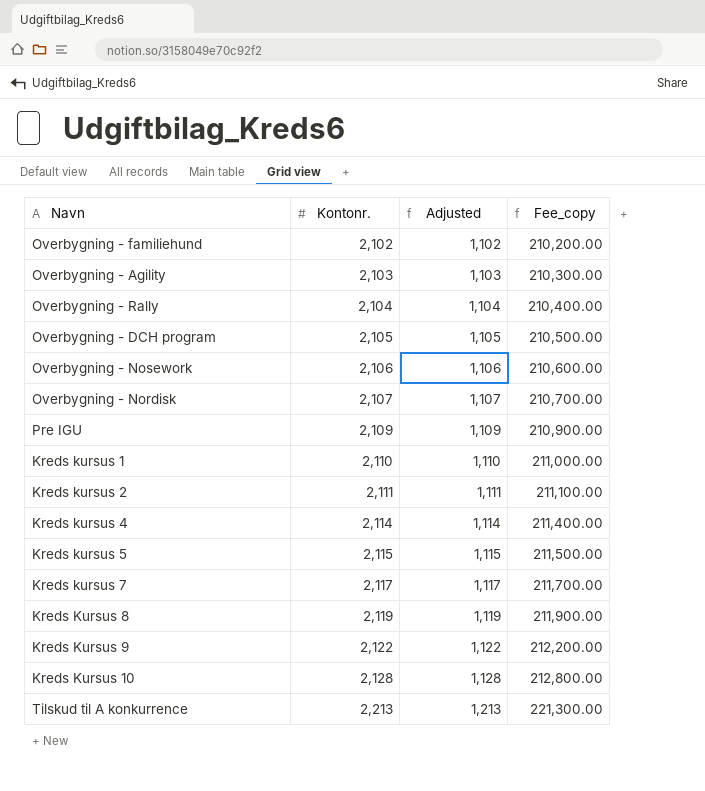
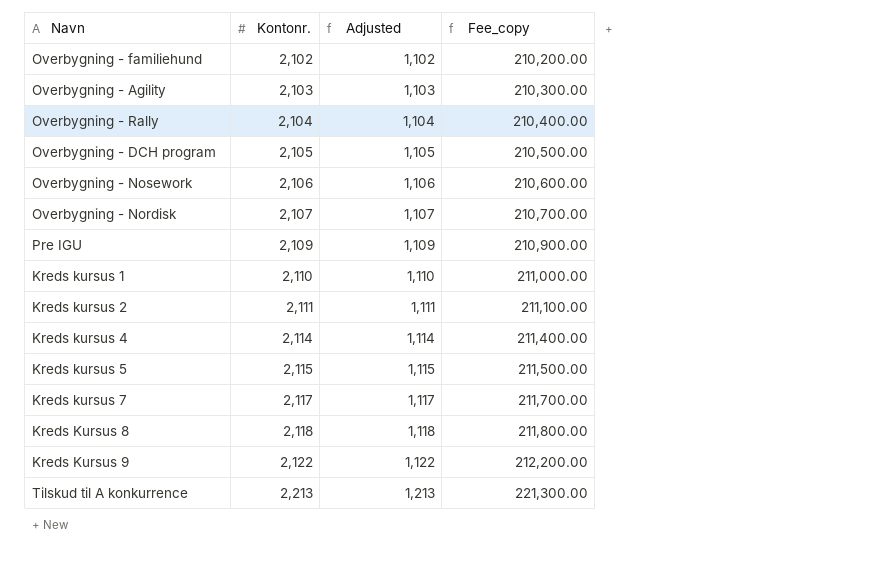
row Kreds Kursus 10: 2,128 | 1,128 | 212,800.00 -> none
Kreds Kursus 8 | Kontonr.: 2,119 -> 2,118
Kreds Kursus 8 | Adjusted: 1,119 -> 1,118
Kreds Kursus 8 | Fee_copy: 211,900.00 -> 211,800.00

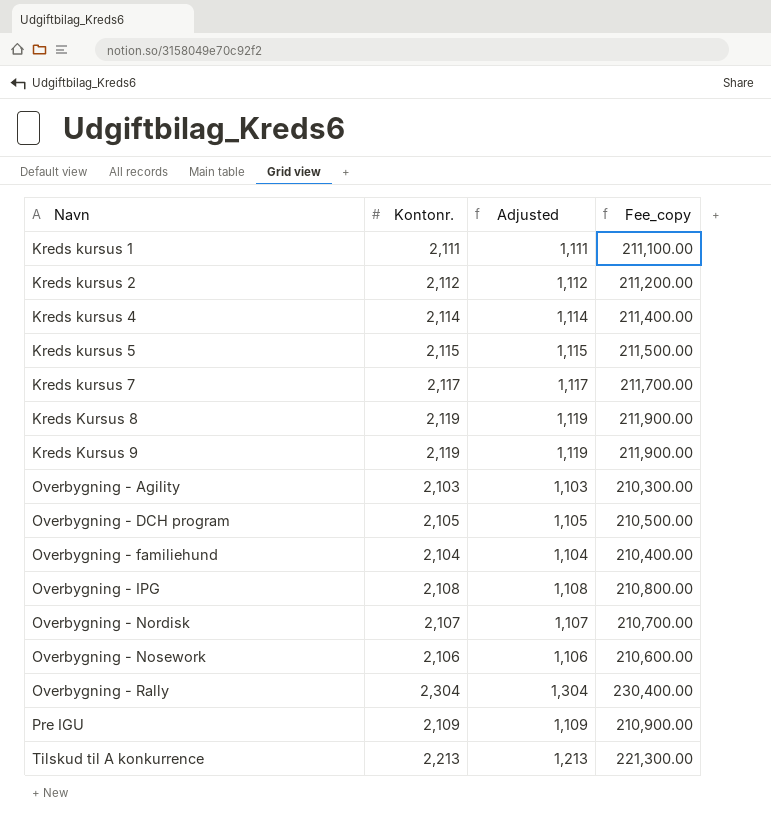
row order: Kontonr. ascending -> Navn ascending
Kreds kursus 1 | Kontonr.: 2,110 -> 2,111
Kreds kursus 1 | Adjusted: 1,110 -> 1,111
Kreds kursus 1 | Fee_copy: 211,000.00 -> 211,100.00
Kreds kursus 2 | Kontonr.: 2,111 -> 2,112
Kreds kursus 2 | Adjusted: 1,111 -> 1,112
Kreds kursus 2 | Fee_copy: 211,100.00 -> 211,200.00
Kreds Kursus 8 | Kontonr.: 2,118 -> 2,119
Kreds Kursus 8 | Adjusted: 1,118 -> 1,119
Kreds Kursus 8 | Fee_copy: 211,800.00 -> 211,900.00
Kreds Kursus 9 | Kontonr.: 2,122 -> 2,119
Kreds Kursus 9 | Adjusted: 1,122 -> 1,119
Kreds Kursus 9 | Fee_copy: 212,200.00 -> 211,900.00
Overbygning - familiehund | Kontonr.: 2,102 -> 2,104
Overbygning - familiehund | Adjusted: 1,102 -> 1,104
Overbygning - familiehund | Fee_copy: 210,200.00 -> 210,400.00
row Overbygning - IPG: none -> 2,108 | 1,108 | 210,800.00
Overbygning - Rally | Kontonr.: 2,104 -> 2,304
Overbygning - Rally | Adjusted: 1,104 -> 1,304
Overbygning - Rally | Fee_copy: 210,400.00 -> 230,400.00

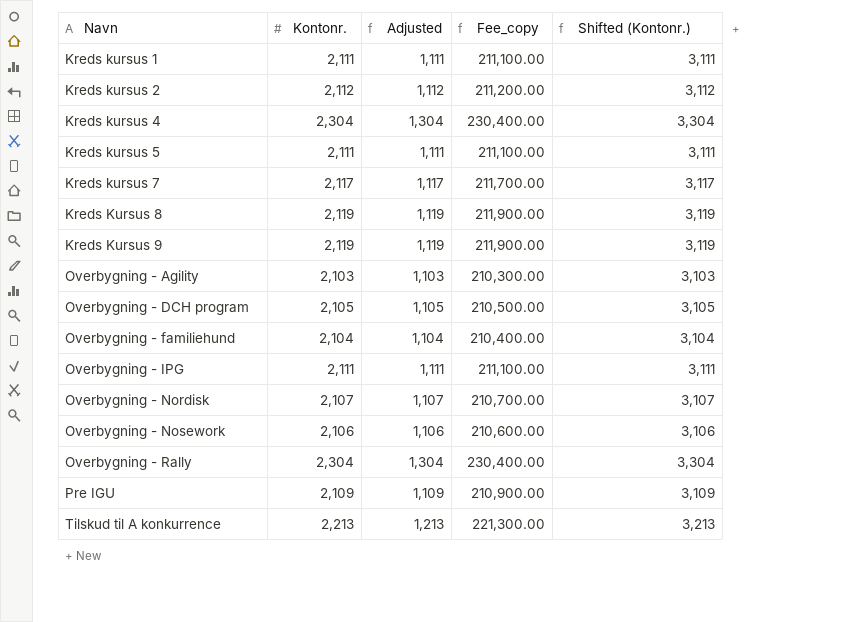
column Shifted (Kontonr.) | formula: none -> [Kontonr.] + 1000
Kreds kursus 4 | Kontonr.: 2,114 -> 2,304
Kreds kursus 4 | Adjusted: 1,114 -> 1,304
Kreds kursus 4 | Fee_copy: 211,400.00 -> 230,400.00
Kreds kursus 5 | Kontonr.: 2,115 -> 2,111
Kreds kursus 5 | Adjusted: 1,115 -> 1,111
Kreds kursus 5 | Fee_copy: 211,500.00 -> 211,100.00
Overbygning - IPG | Kontonr.: 2,108 -> 2,111
Overbygning - IPG | Adjusted: 1,108 -> 1,111
Overbygning - IPG | Fee_copy: 210,800.00 -> 211,100.00

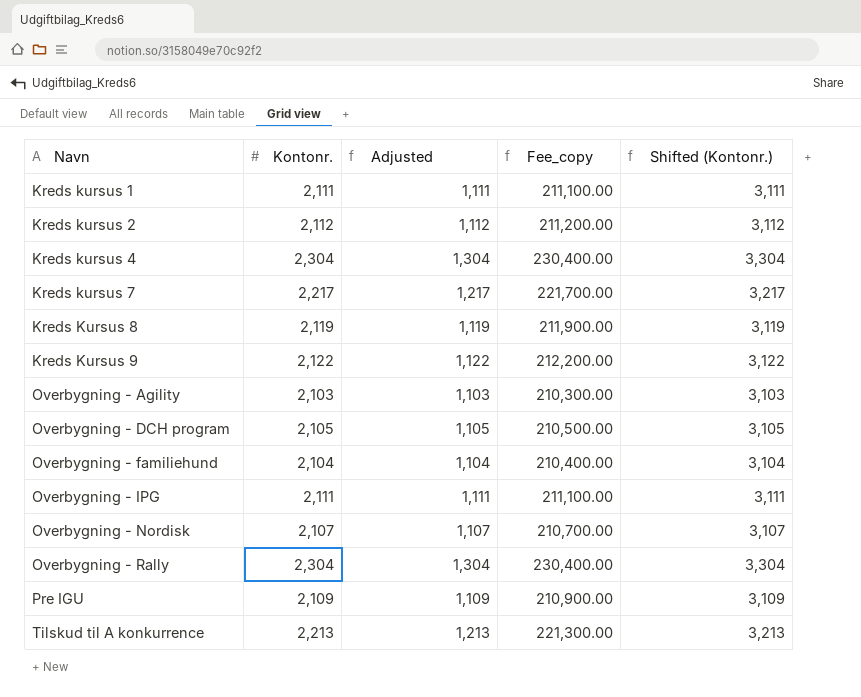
row Kreds kursus 5: 2,111 | 1,111 | 211,100.00 | 3,111 -> none
row Overbygning - Nosework: 2,106 | 1,106 | 210,600.00 | 3,106 -> none
Kreds kursus 7 | Kontonr.: 2,117 -> 2,217
Kreds kursus 7 | Adjusted: 1,117 -> 1,217
Kreds kursus 7 | Fee_copy: 211,700.00 -> 221,700.00
Kreds kursus 7 | Shifted (Kontonr.): 3,117 -> 3,217
Kreds Kursus 9 | Kontonr.: 2,119 -> 2,122
Kreds Kursus 9 | Adjusted: 1,119 -> 1,122
Kreds Kursus 9 | Fee_copy: 211,900.00 -> 212,200.00
Kreds Kursus 9 | Shifted (Kontonr.): 3,119 -> 3,122

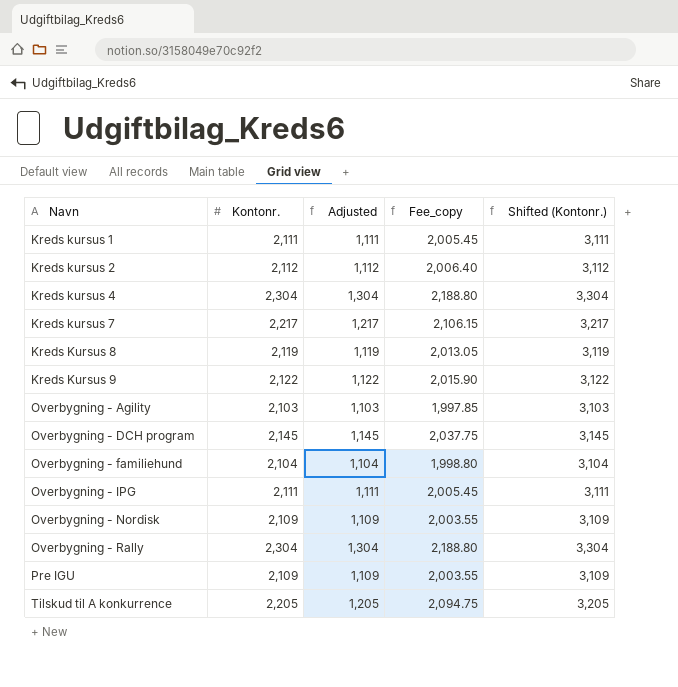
column Fee_copy | formula: [Kontonr.] * 100 -> [Kontonr.] * 0.95
Overbygning - DCH program | Kontonr.: 2,105 -> 2,145
Overbygning - DCH program | Adjusted: 1,105 -> 1,145
Overbygning - DCH program | Shifted (Kontonr.): 3,105 -> 3,145
Overbygning - Nordisk | Kontonr.: 2,107 -> 2,109
Overbygning - Nordisk | Adjusted: 1,107 -> 1,109
Overbygning - Nordisk | Shifted (Kontonr.): 3,107 -> 3,109
Tilskud til A konkurrence | Kontonr.: 2,213 -> 2,205
Tilskud til A konkurrence | Adjusted: 1,213 -> 1,205
Tilskud til A konkurrence | Shifted (Kontonr.): 3,213 -> 3,205

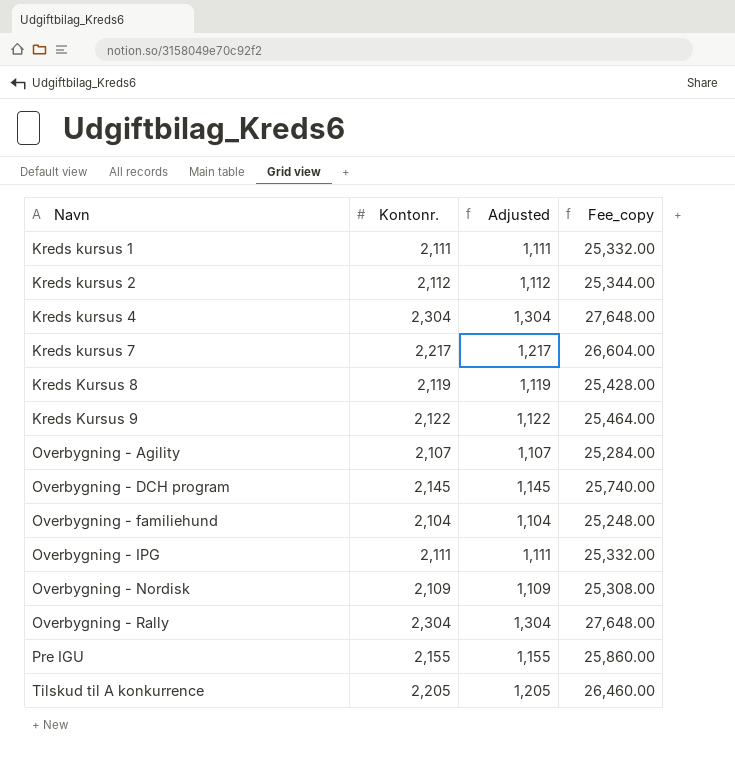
column Shifted (Kontonr.) | formula: [Kontonr.] + 1000 -> none
column Fee_copy | formula: [Kontonr.] * 0.95 -> [Kontonr.] * 12
Overbygning - Agility | Kontonr.: 2,103 -> 2,107
Overbygning - Agility | Adjusted: 1,103 -> 1,107
Pre IGU | Kontonr.: 2,109 -> 2,155
Pre IGU | Adjusted: 1,109 -> 1,155

